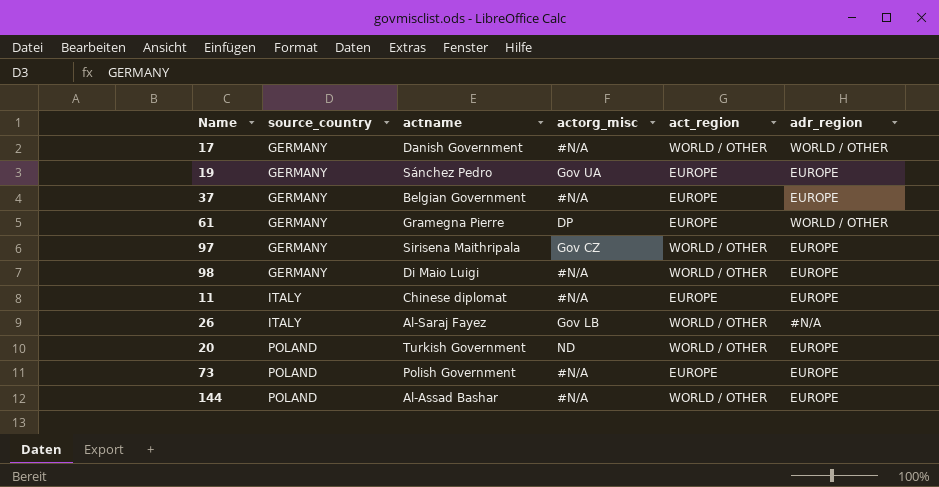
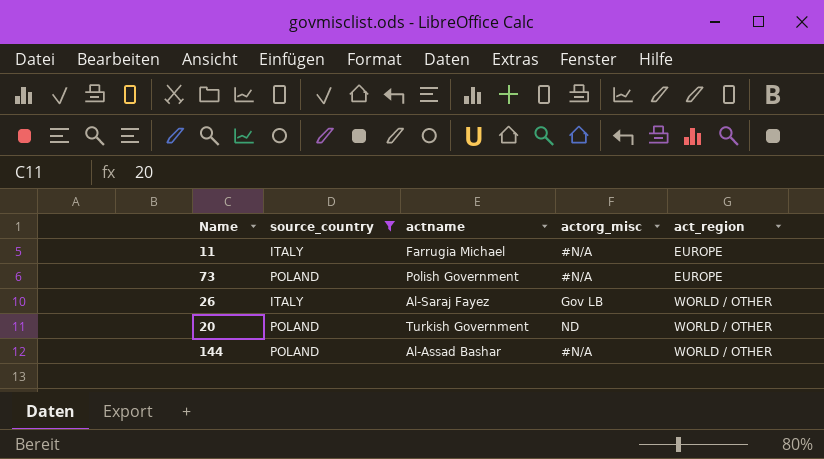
filter: none -> source_country != GERMANY
row order: source_country ascending -> act_region ascending
column adr_region | position: 6 -> none
11 | actname: Chinese diplomat -> Farrugia Michael

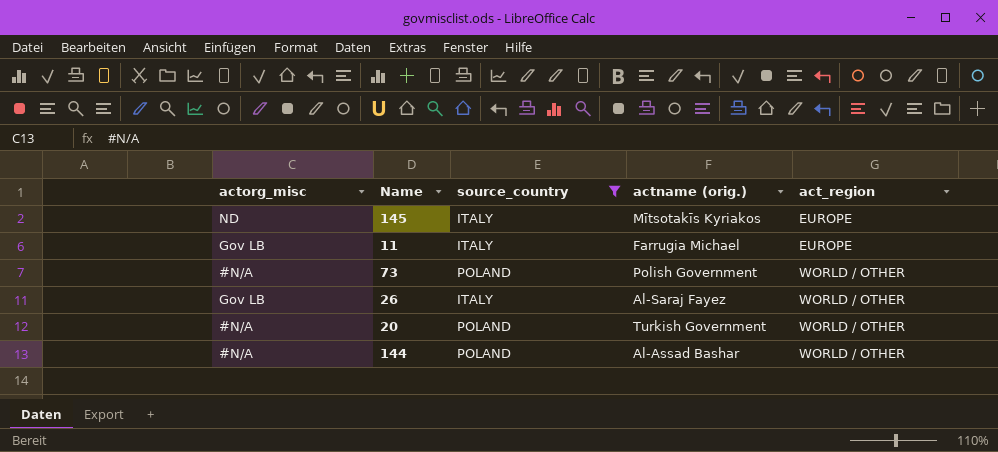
column actorg_misc | position: 4 -> 1
column name: actname -> actname (orig.)
row 145: none -> ND | ITALY | Mītsotakīs Kyriakos | EUROPE
11 | actorg_misc: #N/A -> Gov LB
73 | act_region: EUROPE -> WORLD / OTHER
20 | actorg_misc: ND -> #N/A

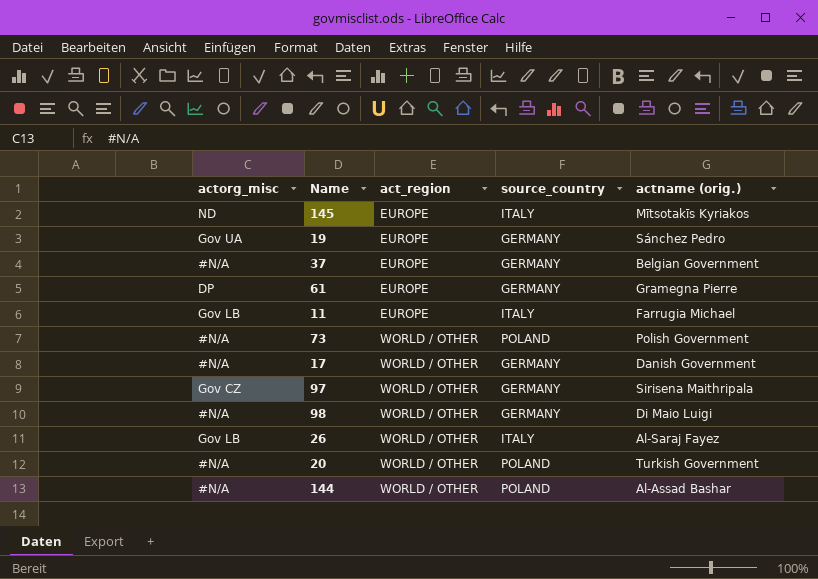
filter: source_country != GERMANY -> none
column act_region | position: 5 -> 3

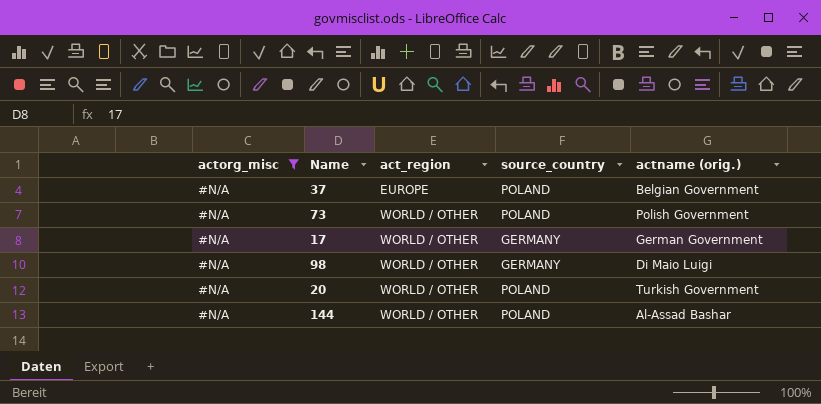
filter: none -> actorg_misc = #N/A
37 | source_country: GERMANY -> POLAND
17 | actname (orig.): Danish Government -> German Government

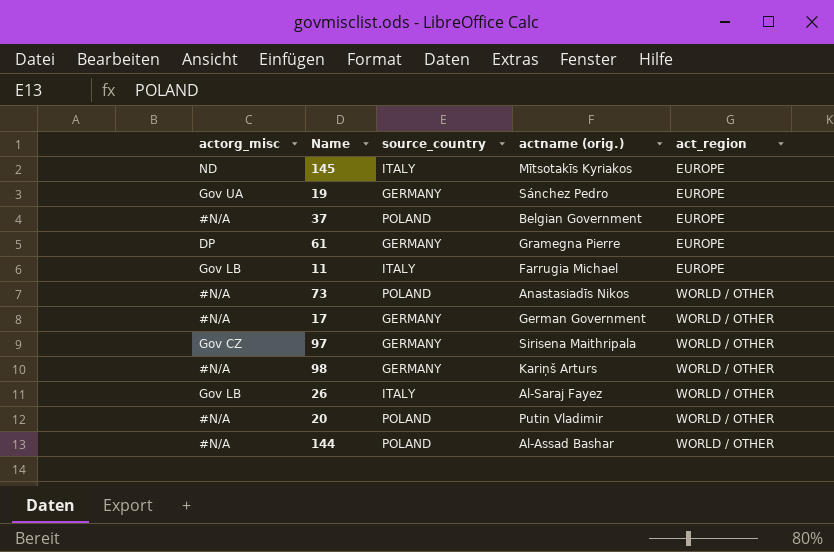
filter: actorg_misc = #N/A -> none
column act_region | position: 3 -> 5
73 | actname (orig.): Polish Government -> Anastasiadīs Nikos
98 | actname (orig.): Di Maio Luigi -> Kariņš Arturs
20 | actname (orig.): Turkish Government -> Putin Vladimir

